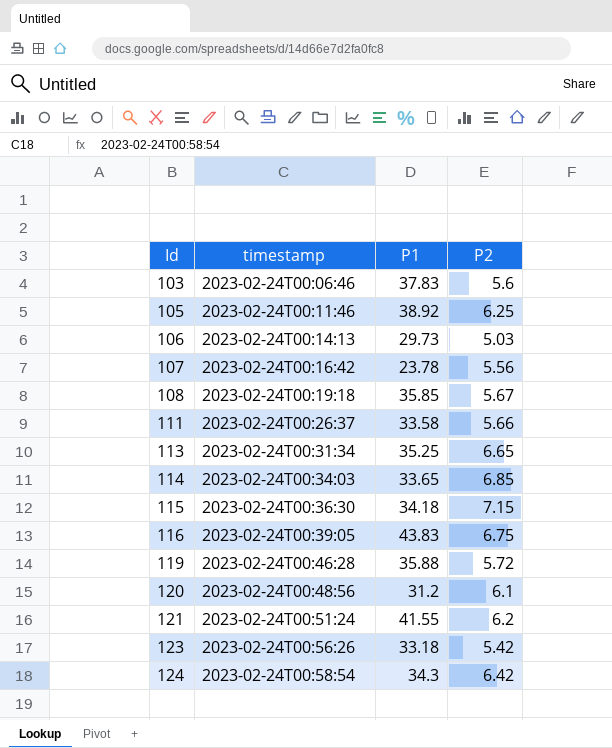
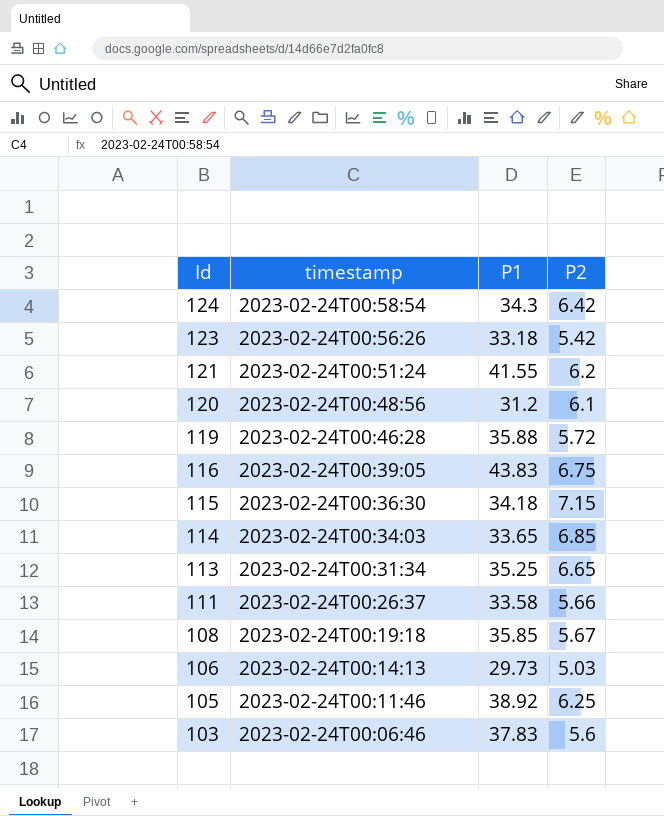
row order: Id ascending -> Id descending
row 107: 2023-02-24T00:16:42 | 23.78 | 5.56 -> none

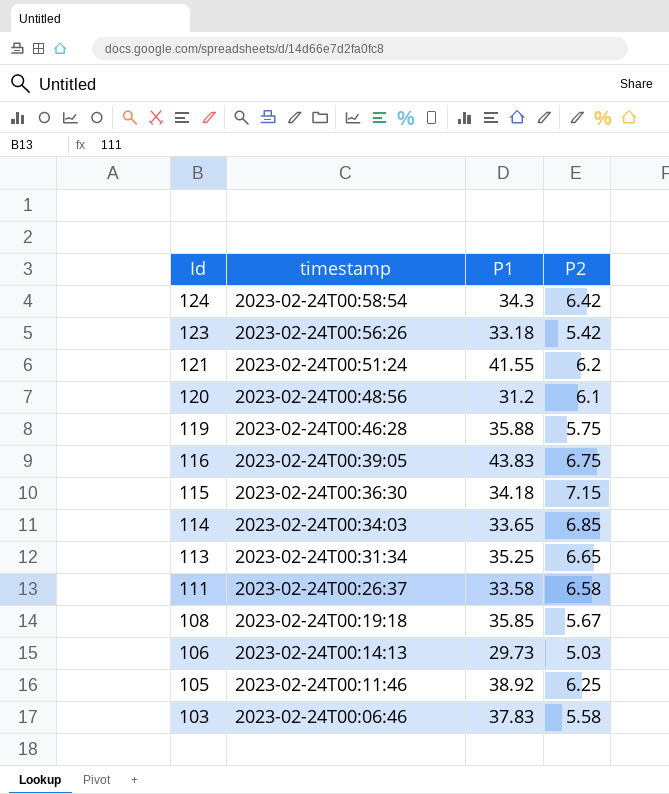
119 | P2: 5.72 -> 5.75
111 | P2: 5.66 -> 6.58
103 | P2: 5.6 -> 5.58

